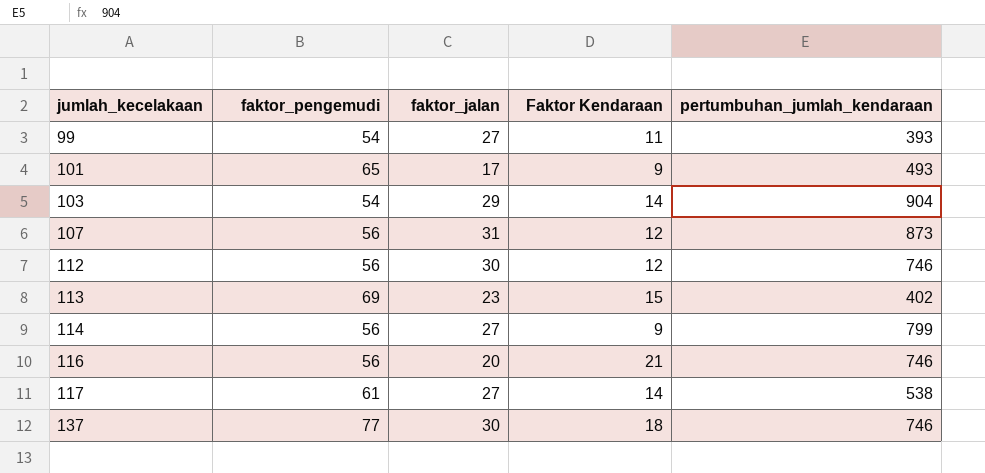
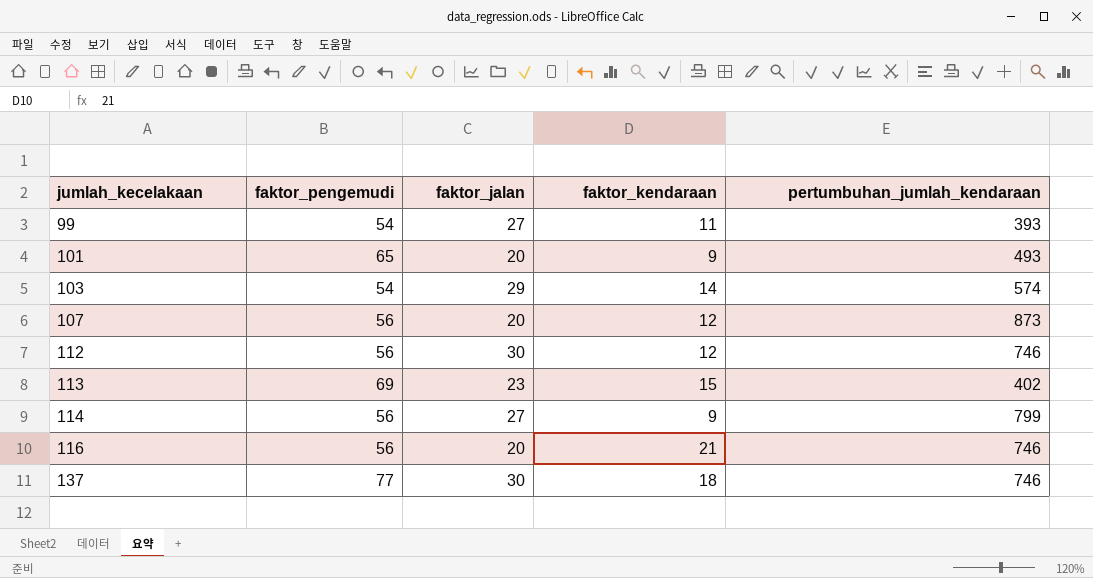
column name: Faktor Kendaraan -> faktor_kendaraan
row 117: 61 | 27 | 14 | 538 -> none
101 | faktor_jalan: 17 -> 20
103 | pertumbuhan_jumlah_kendaraan: 904 -> 574
107 | faktor_jalan: 31 -> 20

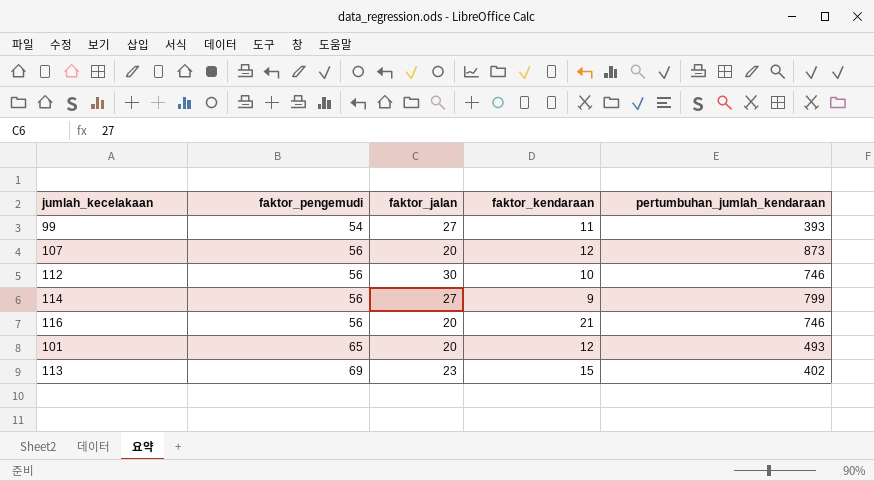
row order: jumlah_kecelakaan ascending -> faktor_pengemudi ascending
row 103: 54 | 29 | 14 | 574 -> none
row 137: 77 | 30 | 18 | 746 -> none
112 | faktor_kendaraan: 12 -> 10
101 | faktor_kendaraan: 9 -> 12

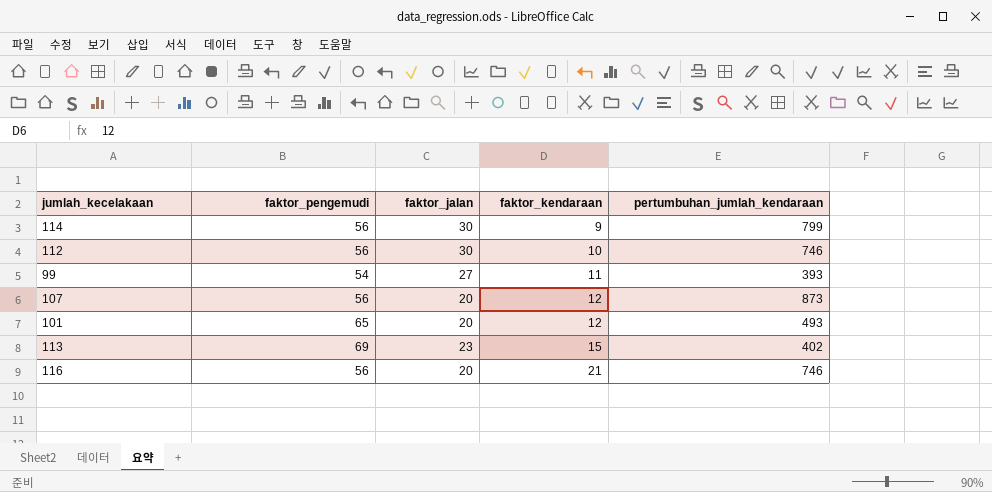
row order: faktor_pengemudi ascending -> faktor_kendaraan ascending
114 | faktor_jalan: 27 -> 30

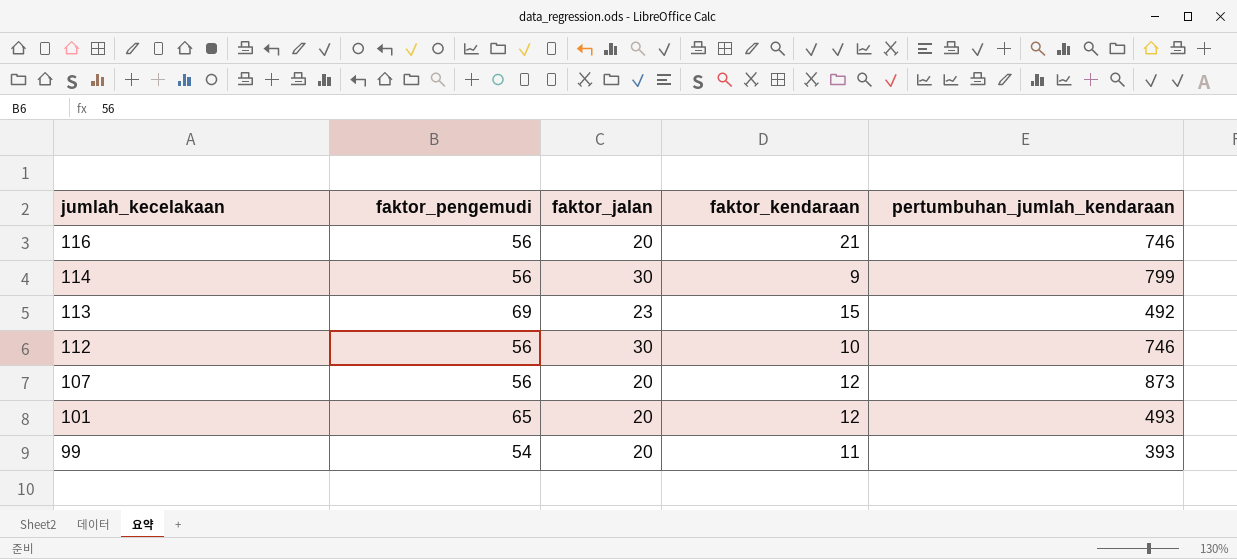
row order: faktor_kendaraan ascending -> jumlah_kecelakaan descending
113 | pertumbuhan_jumlah_kendaraan: 402 -> 492
99 | faktor_jalan: 27 -> 20

